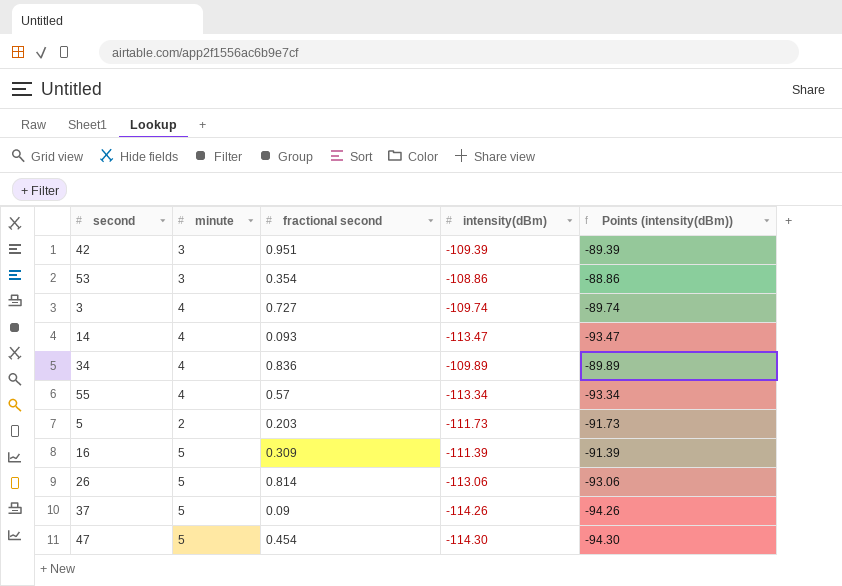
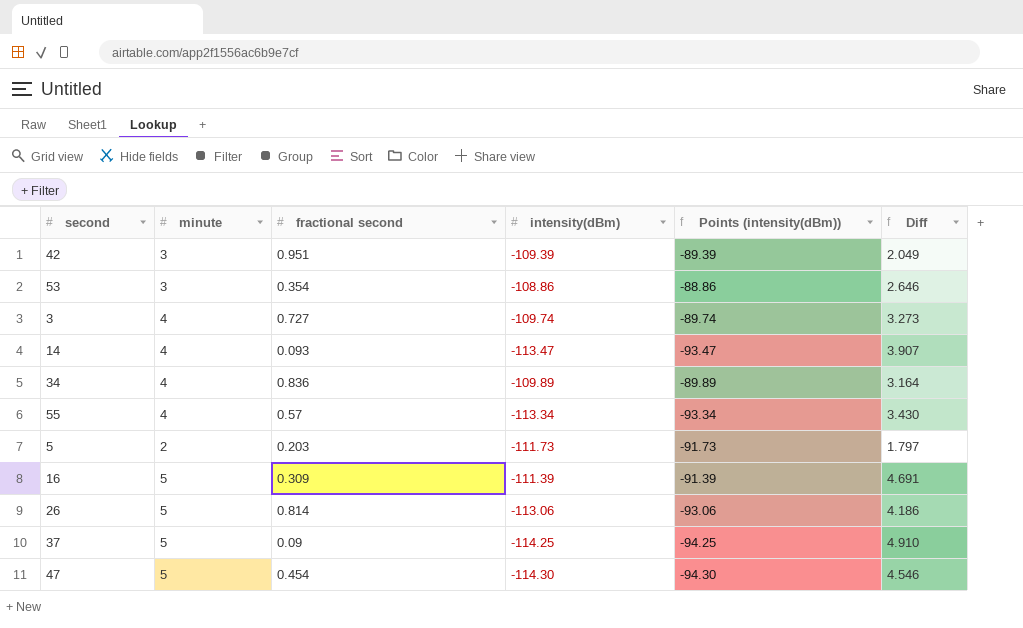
column Diff | formula: none -> [minute] - [fractional second]
37 | intensity(dBm): -114.26 -> -114.25
37 | Points (intensity(dBm)): -94.26 -> -94.25

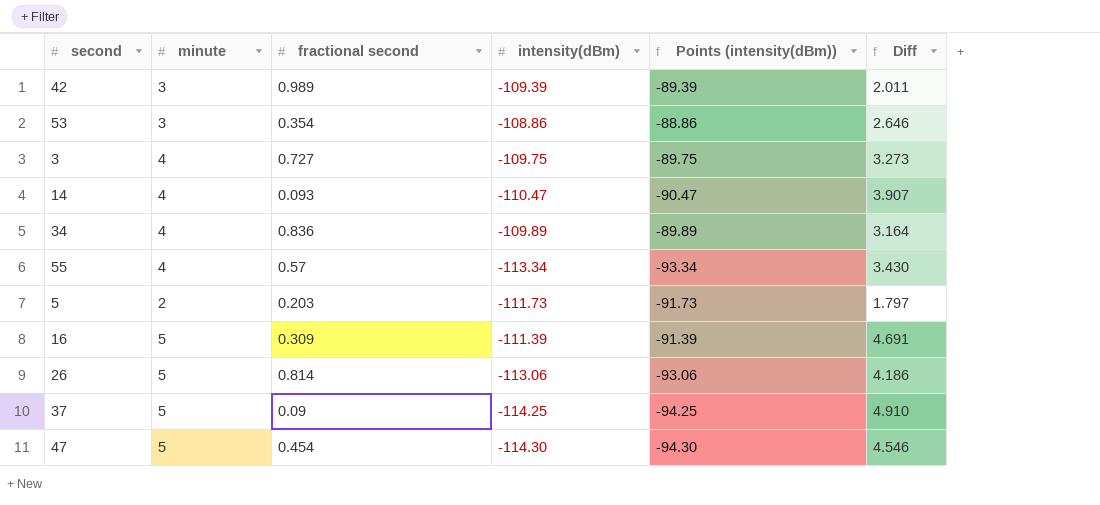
42 | fractional second: 0.951 -> 0.989
42 | Diff: 2.049 -> 2.011
3 | intensity(dBm): -109.74 -> -109.75
3 | Points (intensity(dBm)): -89.74 -> -89.75
14 | intensity(dBm): -113.47 -> -110.47
14 | Points (intensity(dBm)): -93.47 -> -90.47

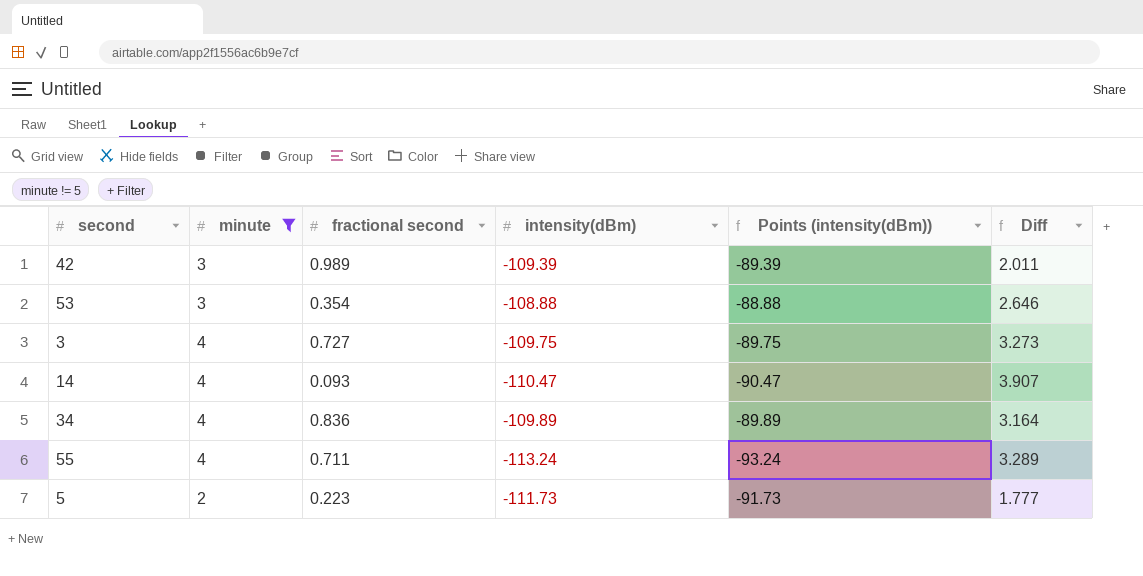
filter: none -> minute != 5
53 | intensity(dBm): -108.86 -> -108.88
53 | Points (intensity(dBm)): -88.86 -> -88.88
55 | fractional second: 0.57 -> 0.711
55 | intensity(dBm): -113.34 -> -113.24
55 | Points (intensity(dBm)): -93.34 -> -93.24
55 | Diff: 3.430 -> 3.289
5 | fractional second: 0.203 -> 0.223
5 | Diff: 1.797 -> 1.777

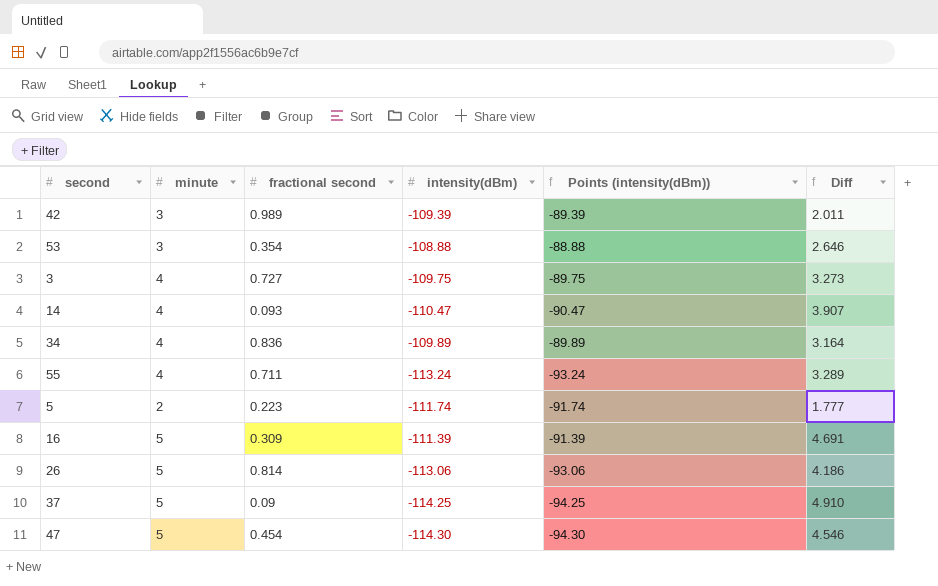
filter: minute != 5 -> none
5 | intensity(dBm): -111.73 -> -111.74
5 | Points (intensity(dBm)): -91.73 -> -91.74

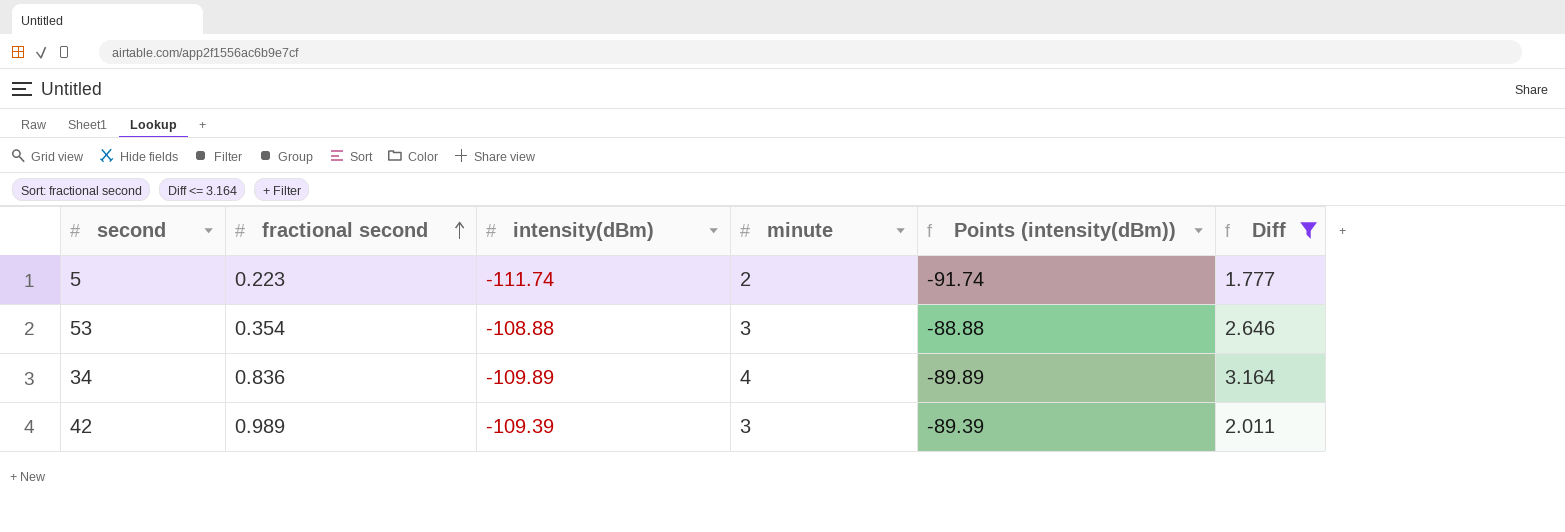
filter: none -> Diff <= 3.164
row order: none -> fractional second ascending
column minute | position: 2 -> 4

